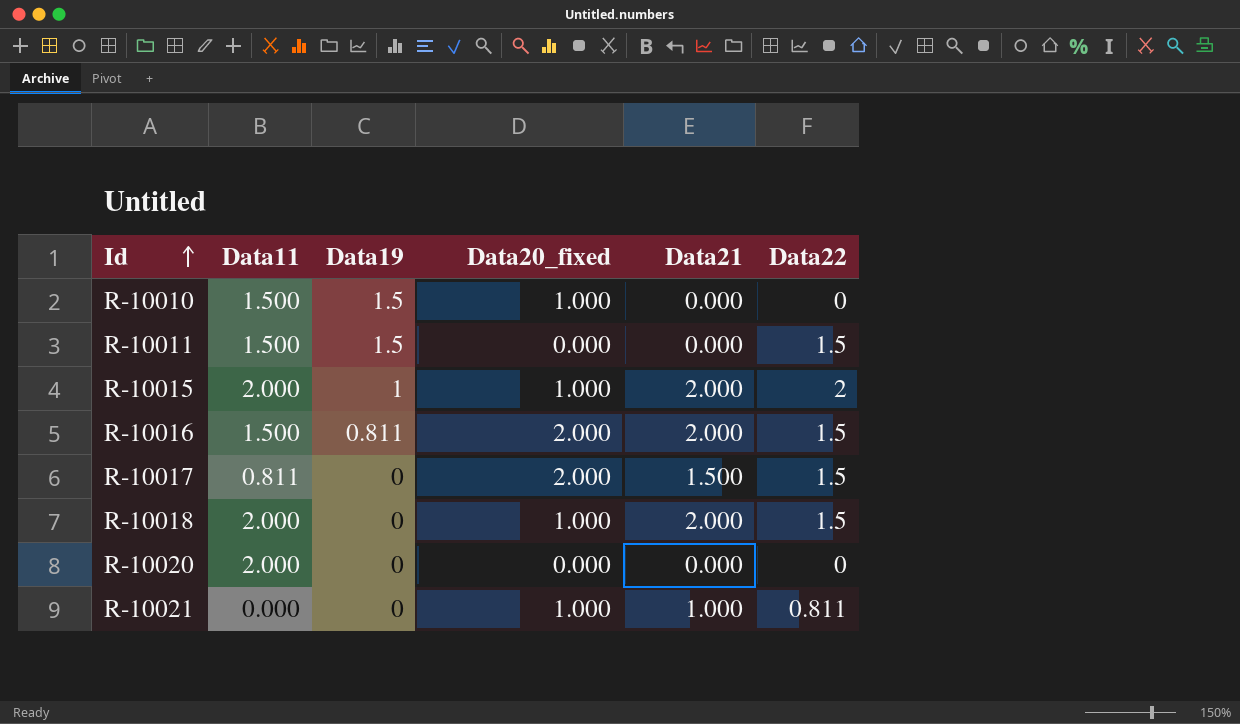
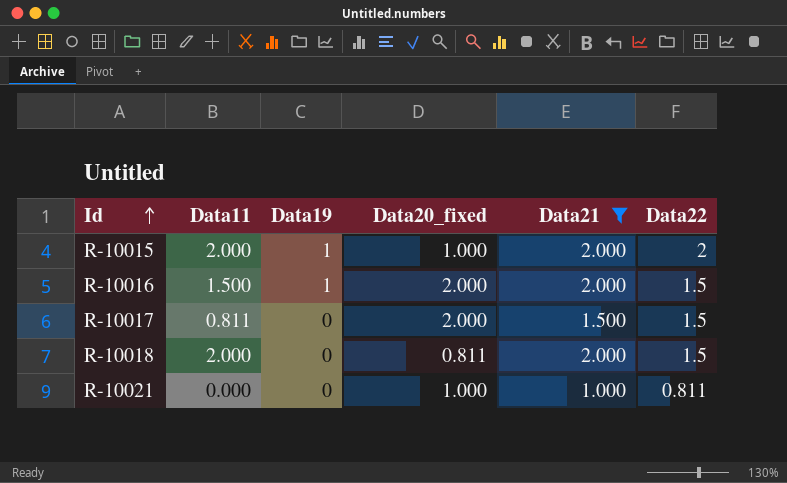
filter: none -> Data21 != 0.000
R-10016 | Data19: 0.811 -> 1
R-10018 | Data20_fixed: 1.000 -> 0.811

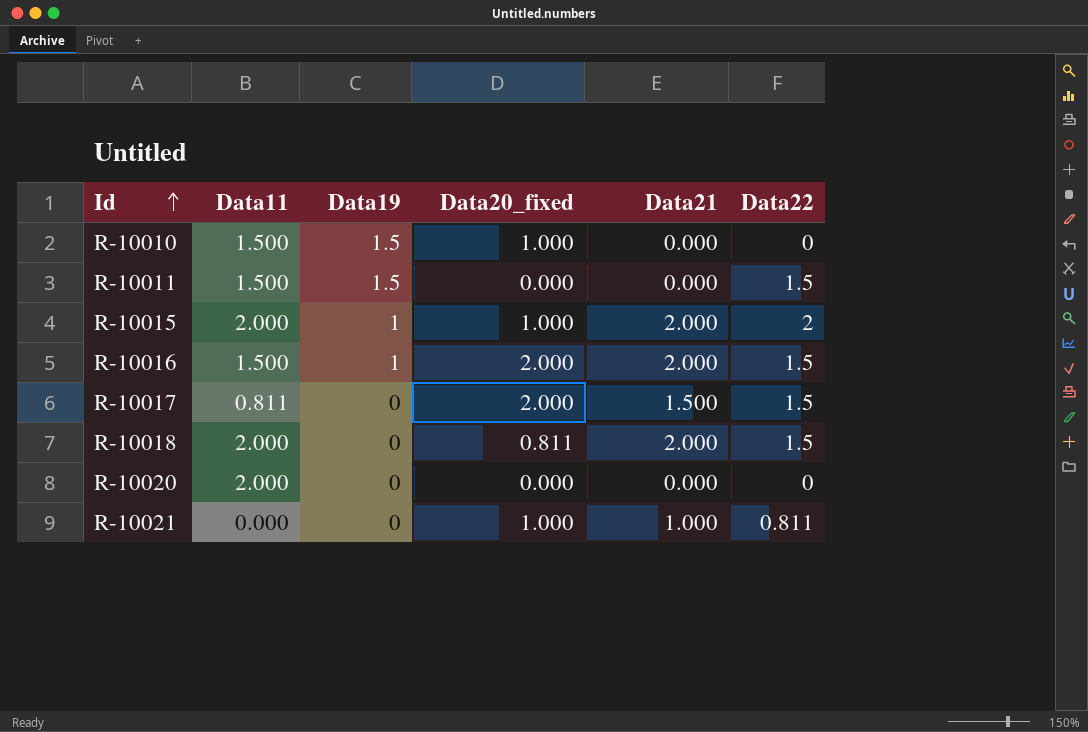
filter: Data21 != 0.000 -> none

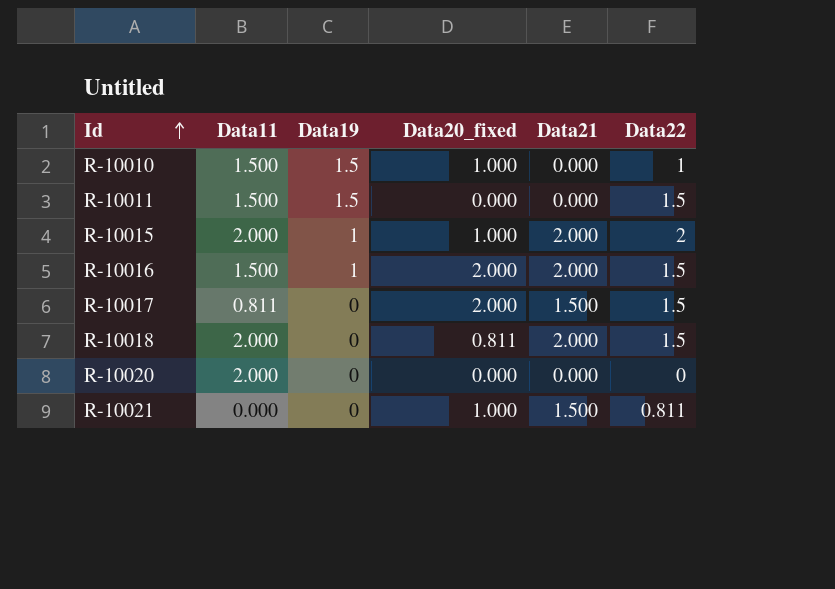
R-10010 | Data22: 0 -> 1
R-10021 | Data21: 1.000 -> 1.500

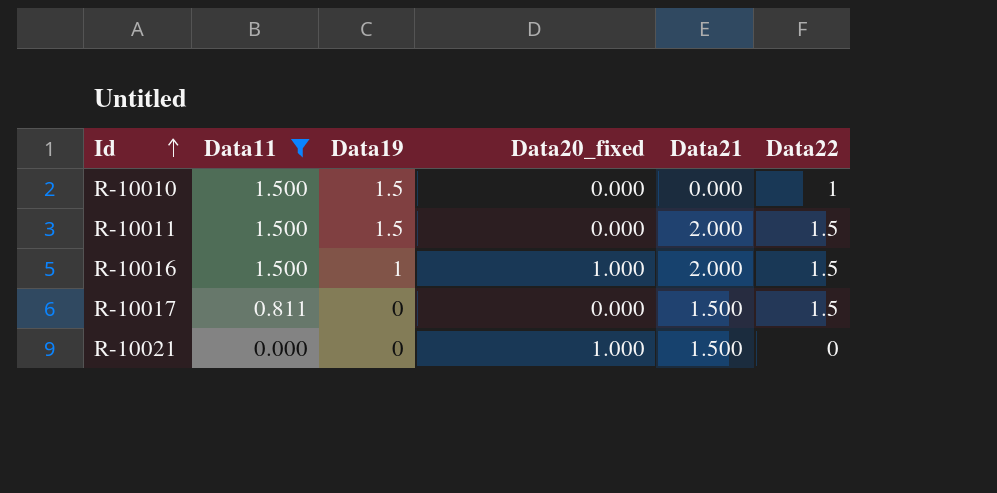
filter: none -> Data11 != 2.000
R-10010 | Data20_fixed: 1.000 -> 0.000
R-10011 | Data21: 0.000 -> 2.000
R-10016 | Data20_fixed: 2.000 -> 1.000
R-10017 | Data20_fixed: 2.000 -> 0.000
R-10021 | Data22: 0.811 -> 0

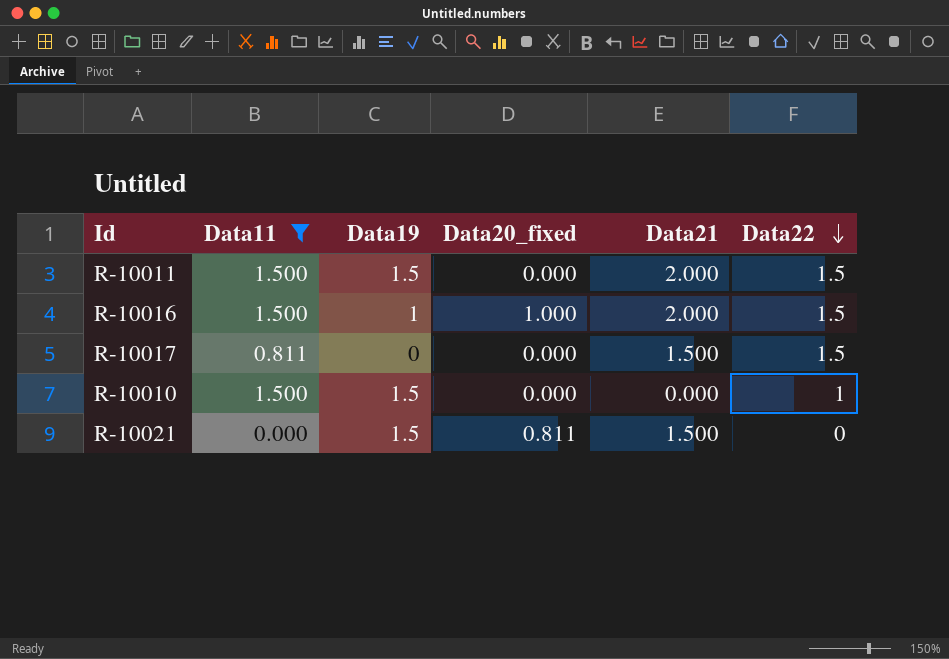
row order: Id ascending -> Data22 descending
R-10021 | Data19: 0 -> 1.5
R-10021 | Data20_fixed: 1.000 -> 0.811

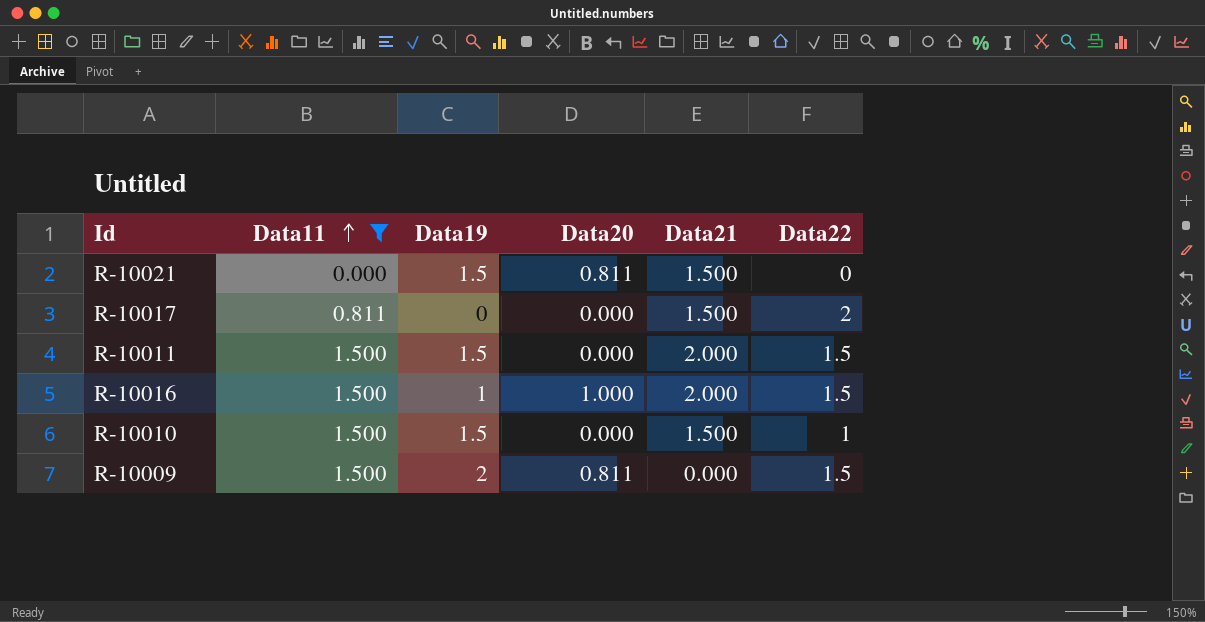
row order: Data22 descending -> Data11 ascending
column name: Data20_fixed -> Data20
R-10017 | Data22: 1.5 -> 2
R-10010 | Data21: 0.000 -> 1.500
row R-10009: none -> 1.500 | 2 | 0.811 | 0.000 | 1.5

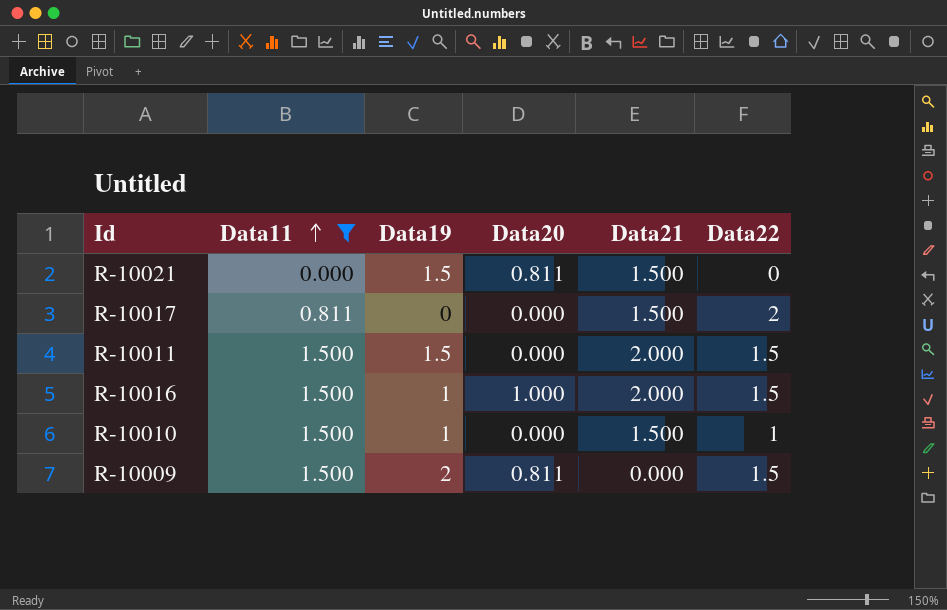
R-10010 | Data19: 1.5 -> 1

